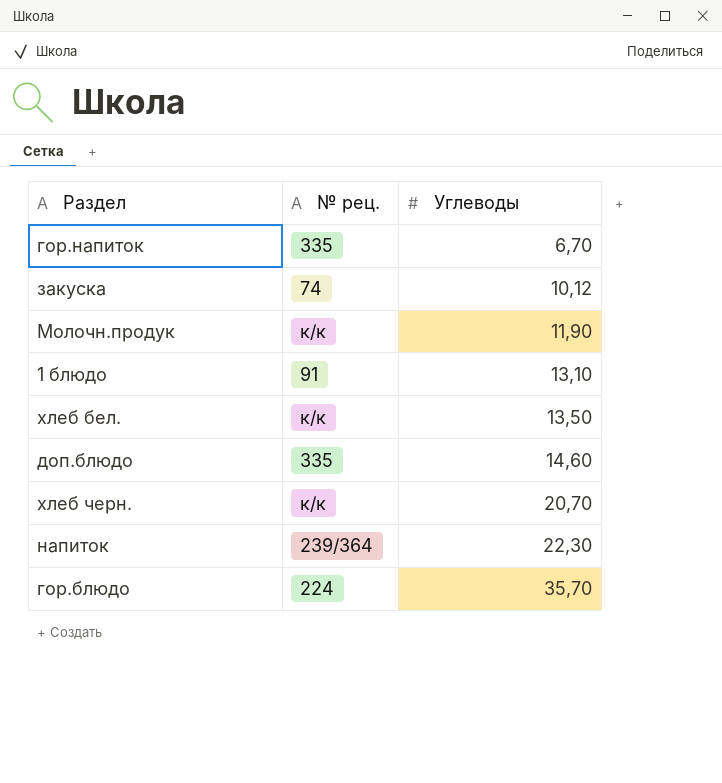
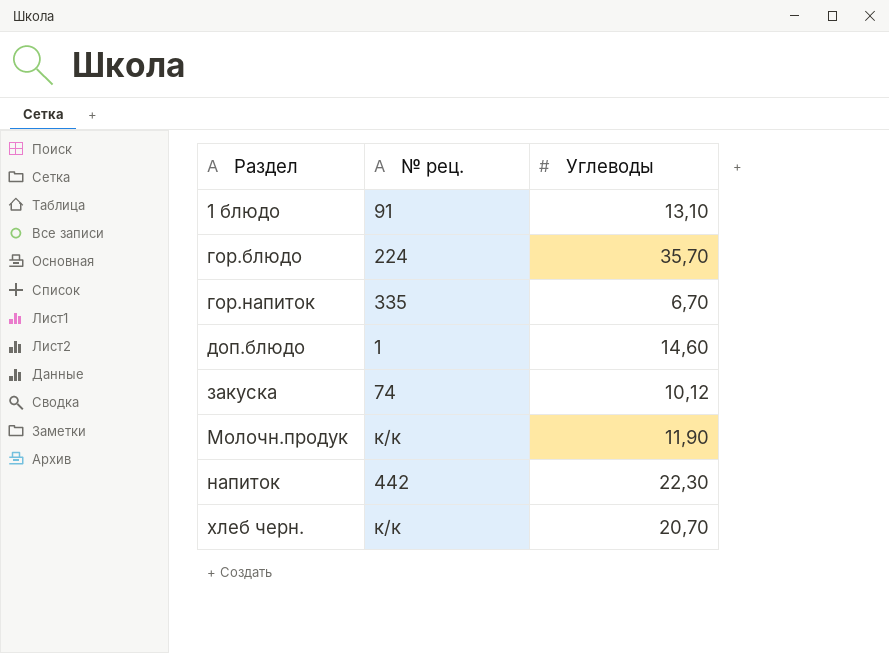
row order: Углеводы ascending -> Раздел ascending
row хлеб бел.: к/к | 13,50 -> none
доп.блюдо | № рец.: 335 -> 1
напиток | № рец.: 239/364 -> 442

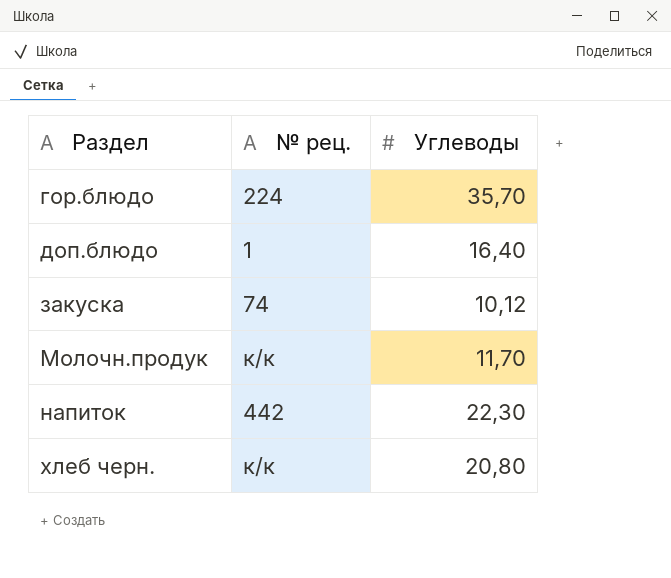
row 1 блюдо: 91 | 13,10 -> none
row гор.напиток: 335 | 6,70 -> none
доп.блюдо | Углеводы: 14,60 -> 16,40
Молочн.продук | Углеводы: 11,90 -> 11,70
хлеб черн. | Углеводы: 20,70 -> 20,80

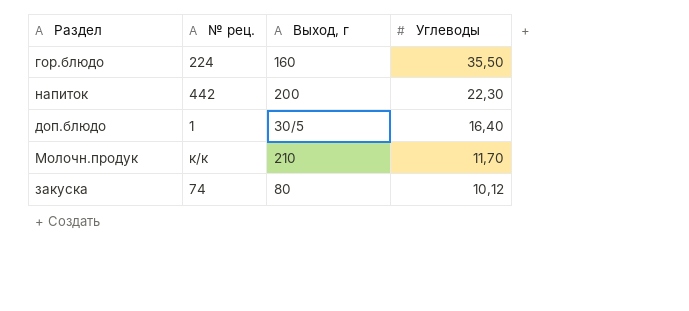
row order: Раздел ascending -> Углеводы descending
column Выход, г | position: none -> 3
row хлеб черн.: к/к | 20,80 -> none
гор.блюдо | Углеводы: 35,70 -> 35,50

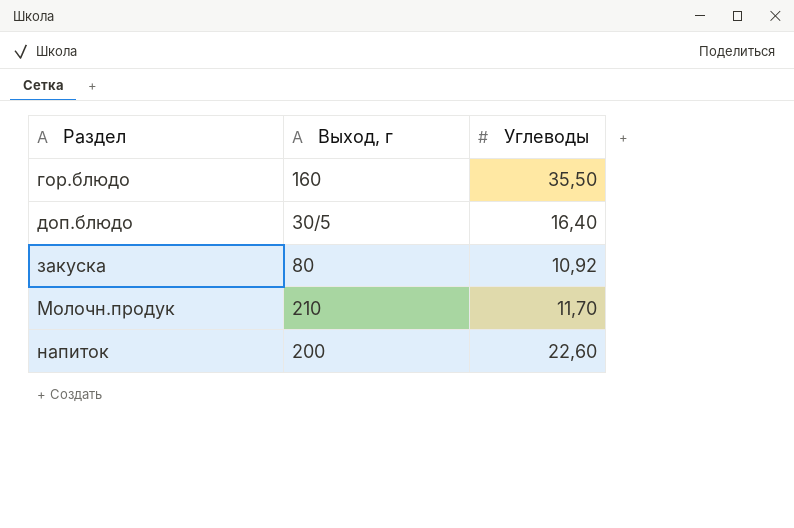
row order: Углеводы descending -> Раздел ascending
column № рец. | position: 2 -> none
закуска | Углеводы: 10,12 -> 10,92
напиток | Углеводы: 22,30 -> 22,60

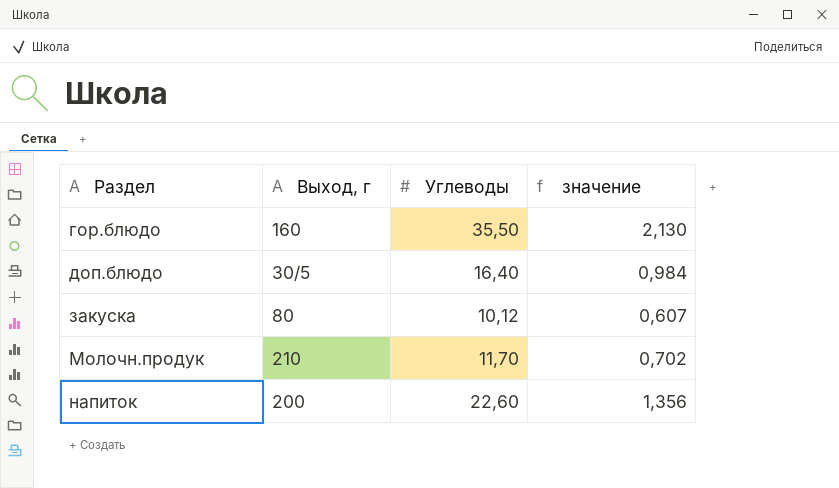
column значение | formula: none -> [Углеводы] * 0,06
закуска | Углеводы: 10,92 -> 10,12

